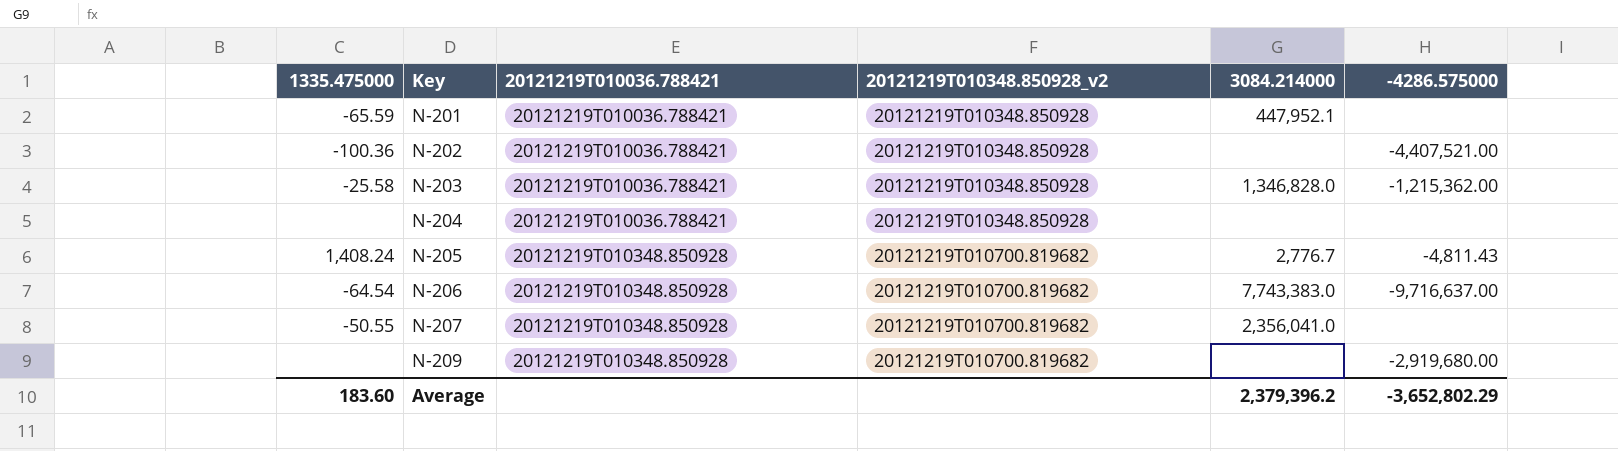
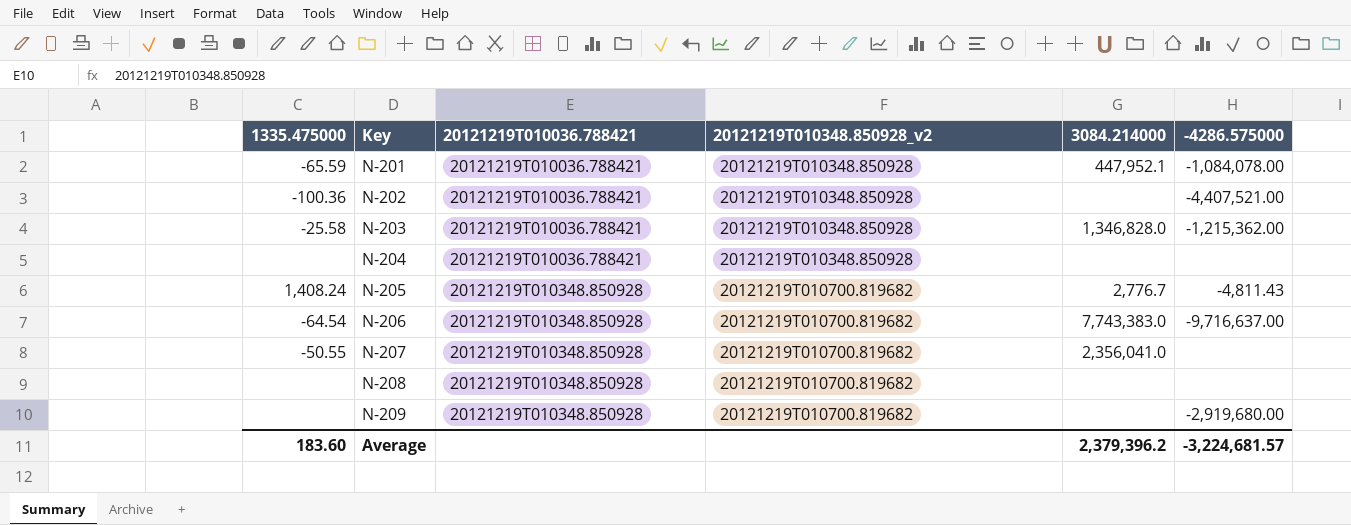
N-201 | -4286.575000: none -> -1,084,078.00
row N-208: none -> none | 20121219T010348.850928 | 20121219T010700.819682 | none | none
Average | -4286.575000: -3,652,802.29 -> -3,224,681.57

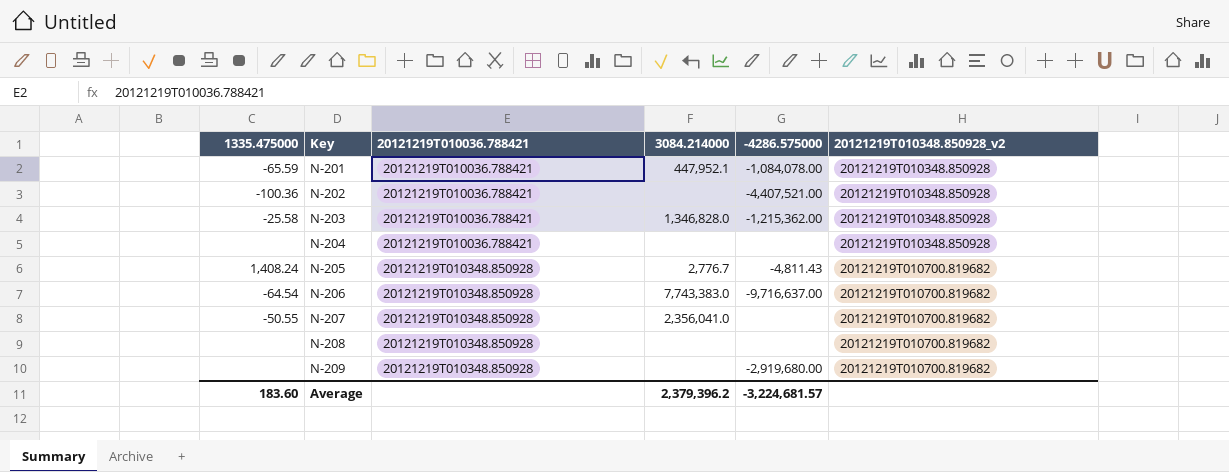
column 20121219T010348.850928_v2 | position: 4 -> 6

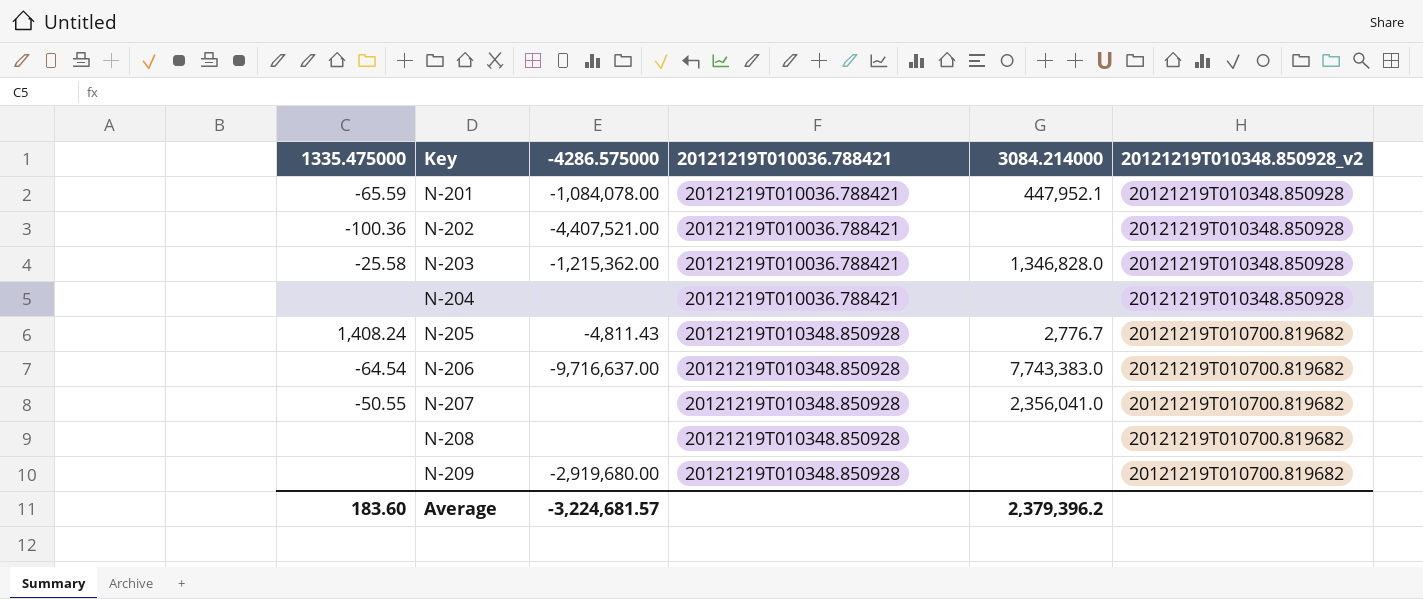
column -4286.575000 | position: 5 -> 3

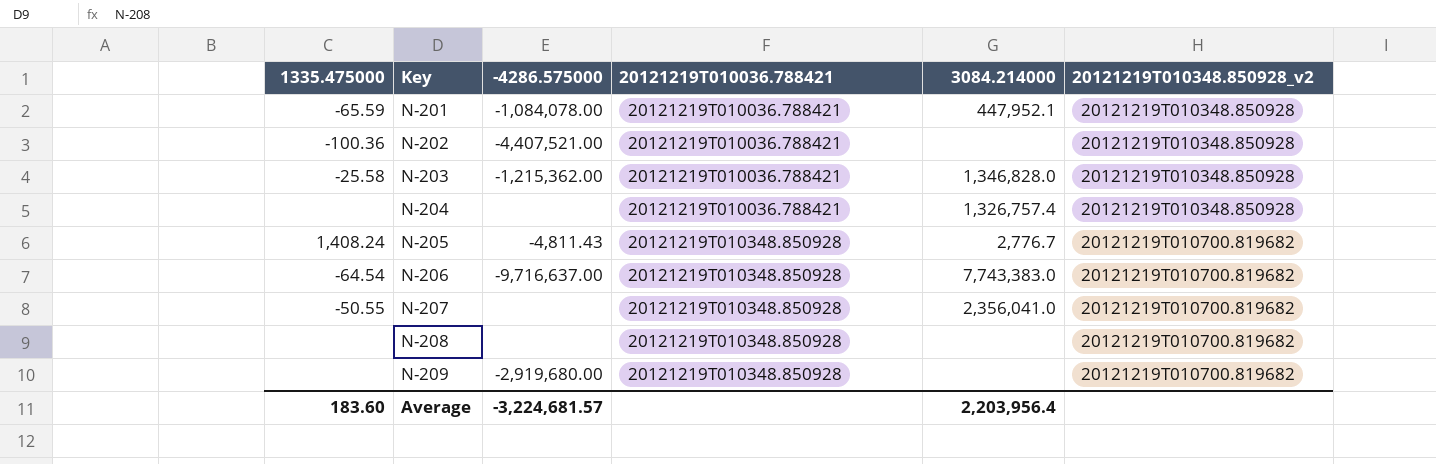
N-204 | 3084.214000: none -> 1,326,757.4
Average | 3084.214000: 2,379,396.2 -> 2,203,956.4

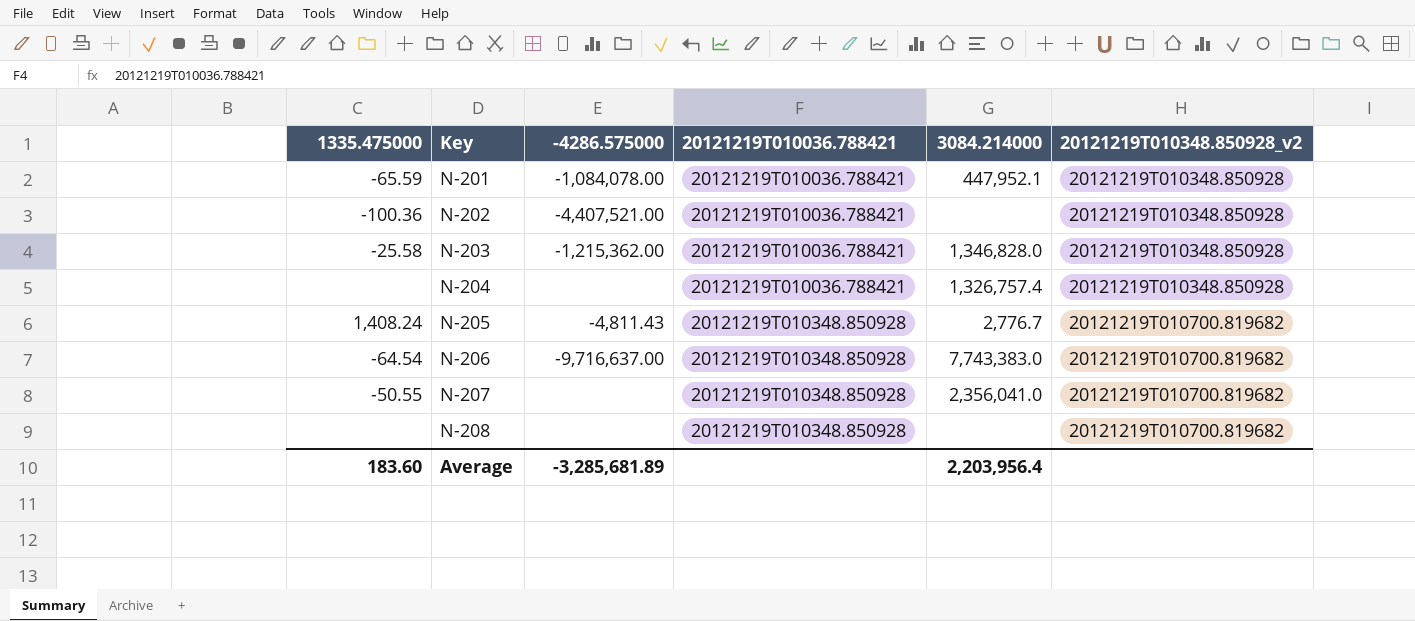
row N-209: none | -2,919,680.00 | 20121219T010348.850928 | none | 20121219T010700.819682 -> none
Average | -4286.575000: -3,224,681.57 -> -3,285,681.89

